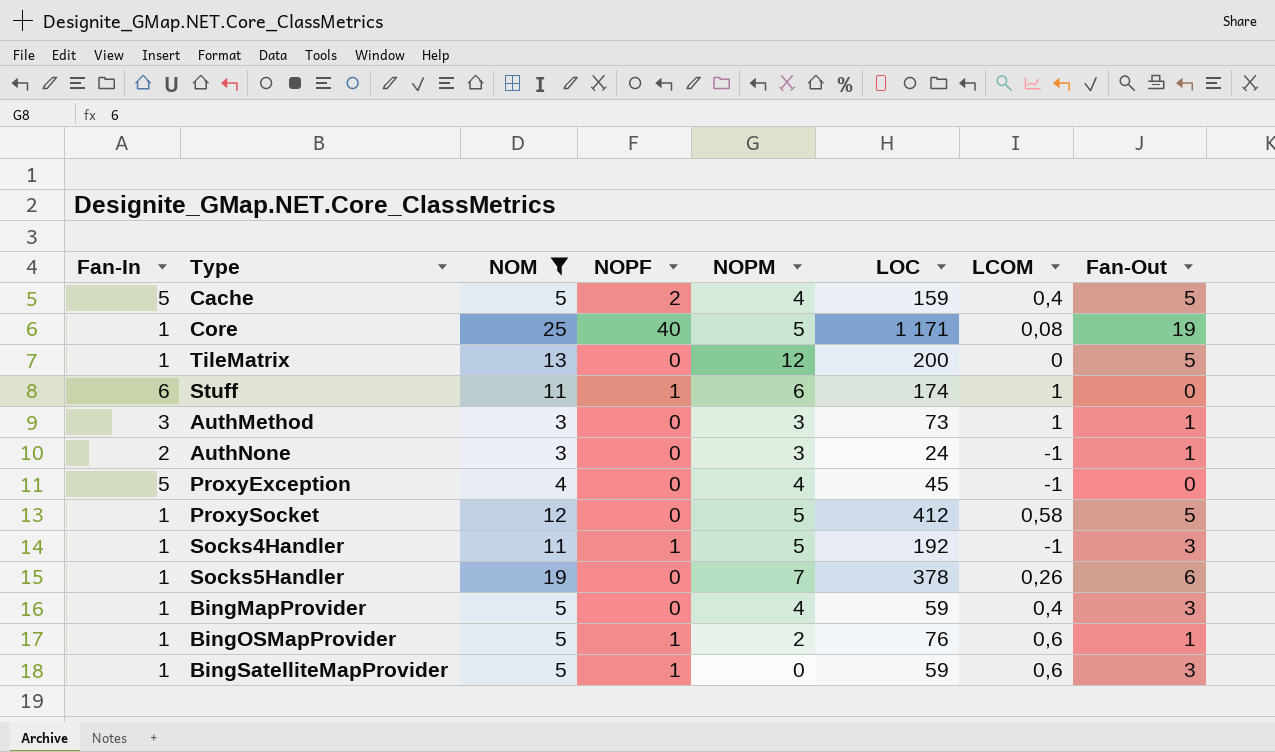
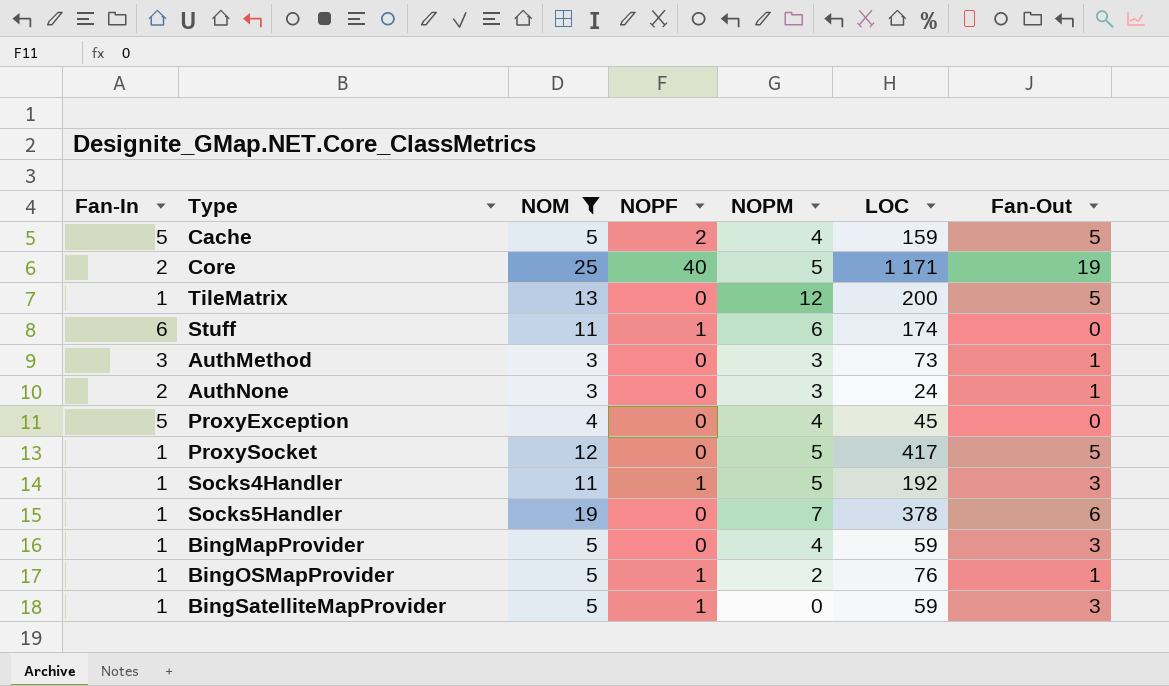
column LCOM | position: 7 -> none
Core | Fan-In: 1 -> 2
ProxySocket | LOC: 412 -> 417

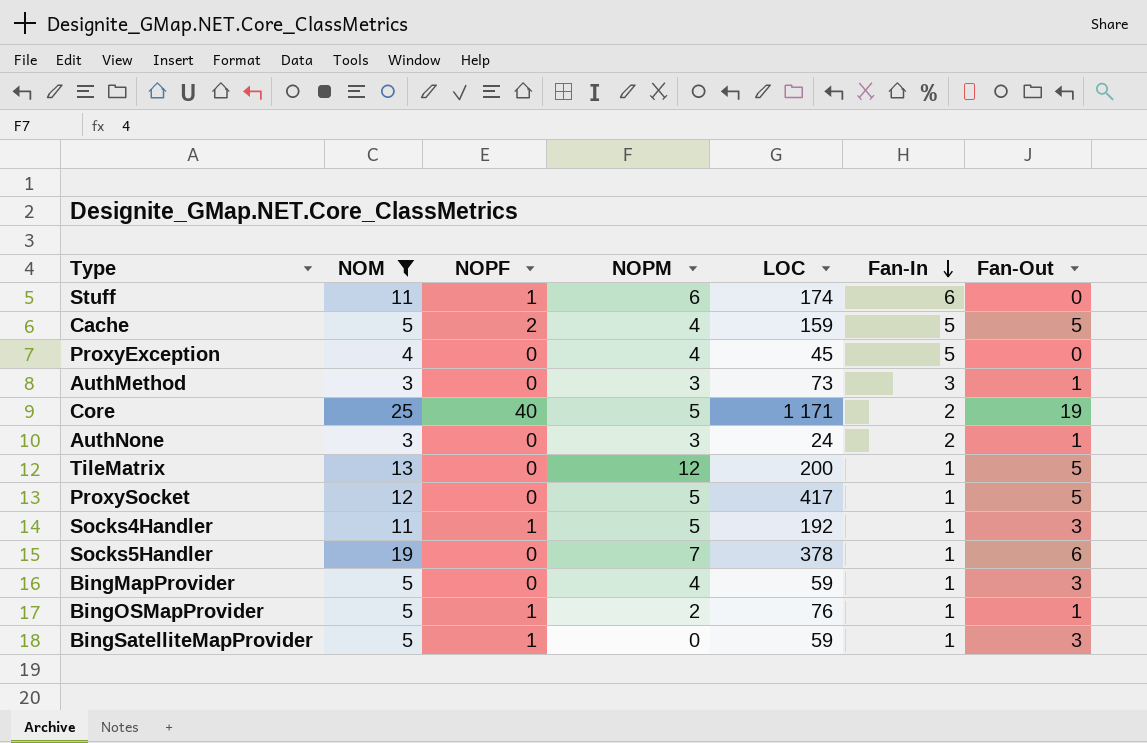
row order: none -> Fan-In descending
column Fan-In | position: 1 -> 6

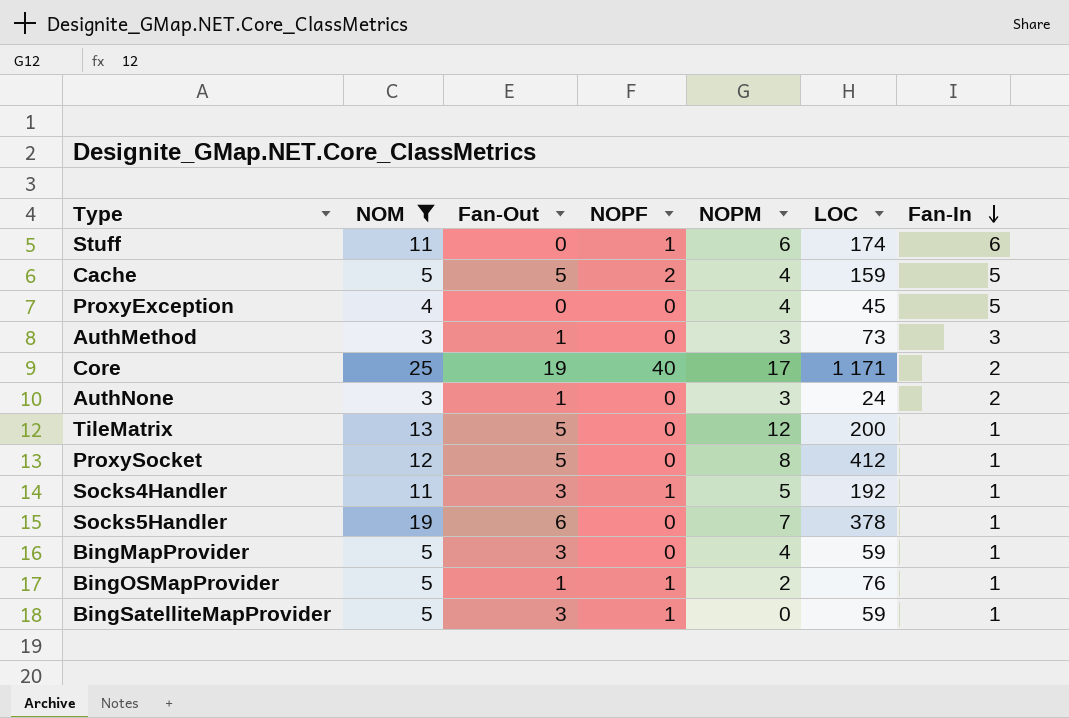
column Fan-Out | position: 7 -> 3
Core | NOPM: 5 -> 17
ProxySocket | NOPM: 5 -> 8
ProxySocket | LOC: 417 -> 412

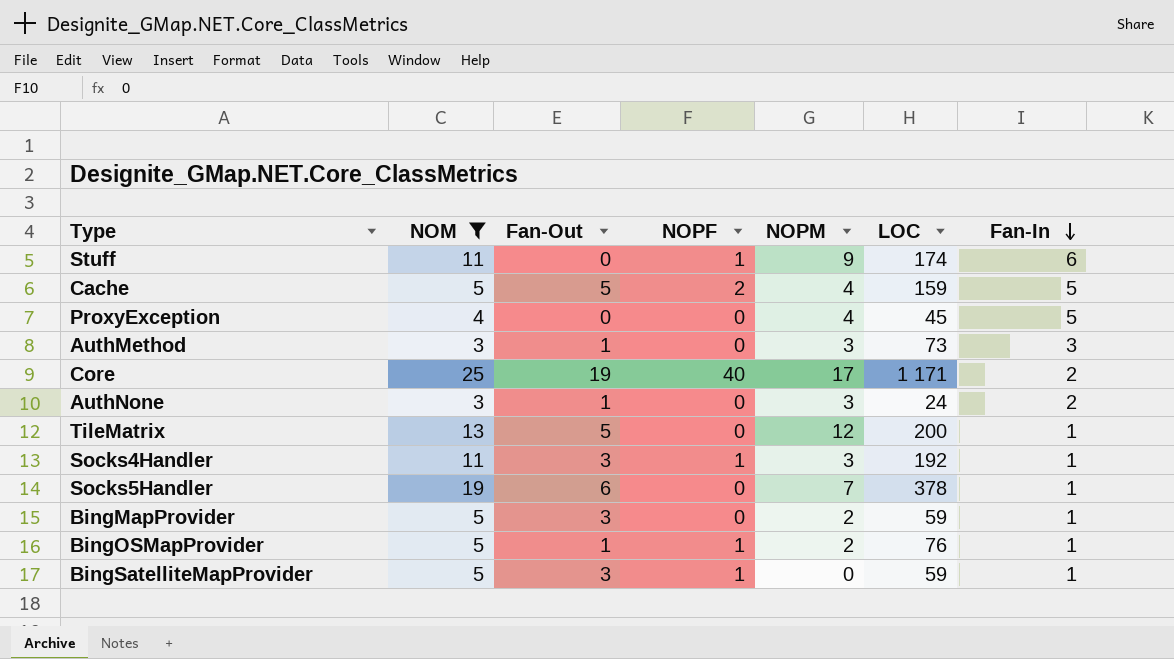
row ProxySocket: 12 | 5 | 0 | 8 | 412 | 1 -> none
Stuff | NOPM: 6 -> 9
Socks4Handler | NOPM: 5 -> 3
BingMapProvider | NOPM: 4 -> 2

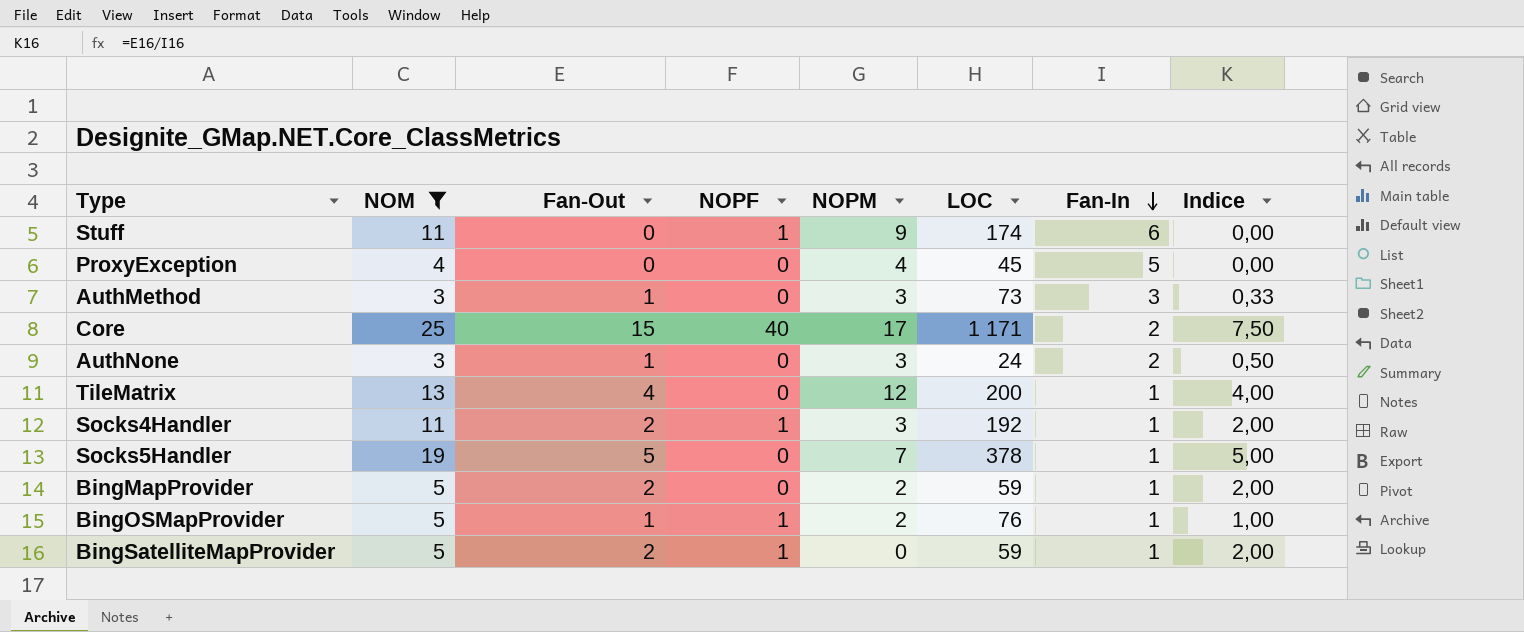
column Indice | formula: none -> [Fan-Out] / [Fan-In]
row Cache: 5 | 5 | 2 | 4 | 159 | 5 -> none
Core | Fan-Out: 19 -> 15
TileMatrix | Fan-Out: 5 -> 4
Socks4Handler | Fan-Out: 3 -> 2
Socks5Handler | Fan-Out: 6 -> 5
BingMapProvider | Fan-Out: 3 -> 2
BingSatelliteMapProvider | Fan-Out: 3 -> 2

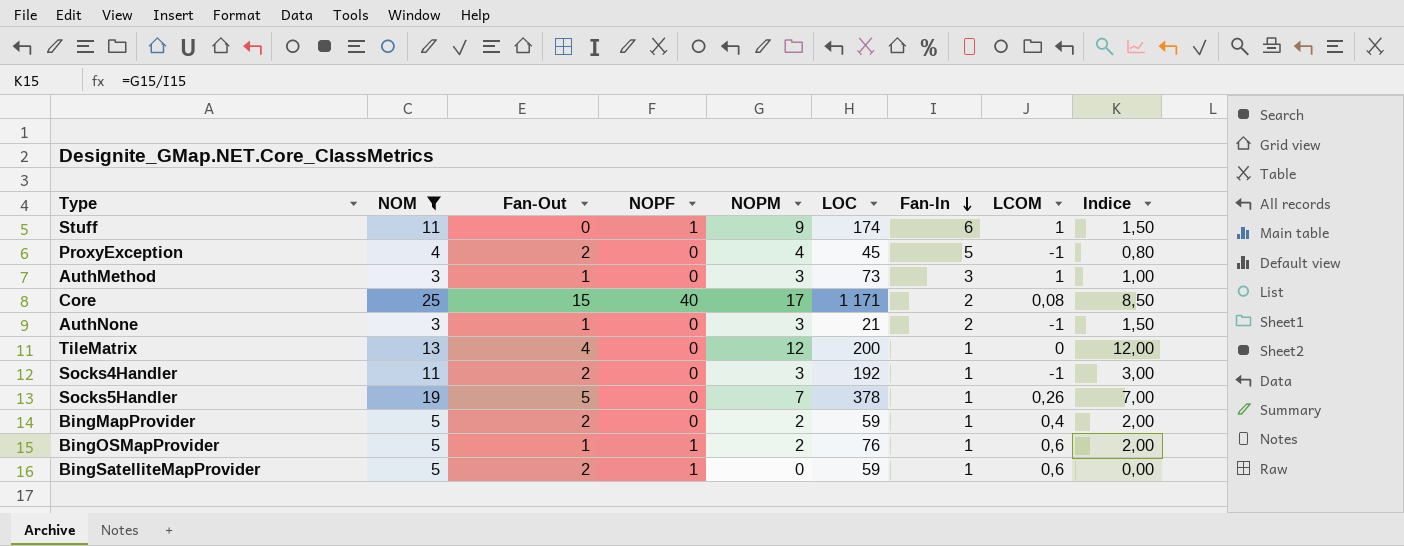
column LCOM | position: none -> 8
column Indice | formula: [Fan-Out] / [Fan-In] -> [NOPM] / [Fan-In]
ProxyException | Fan-Out: 0 -> 2
AuthNone | LOC: 24 -> 21
Socks4Handler | NOPF: 1 -> 0

